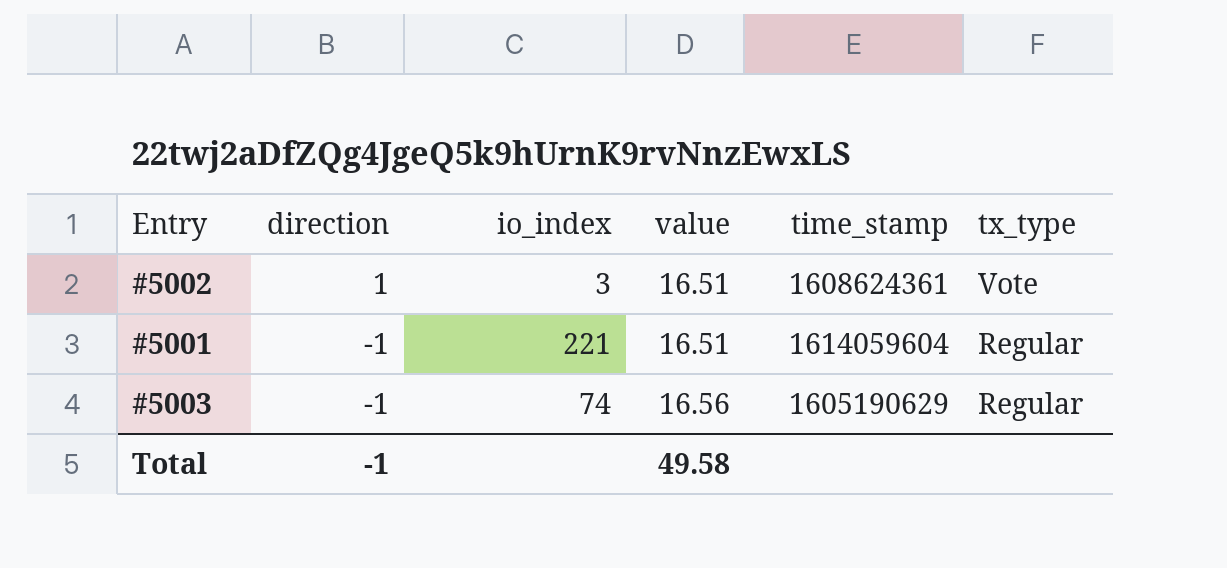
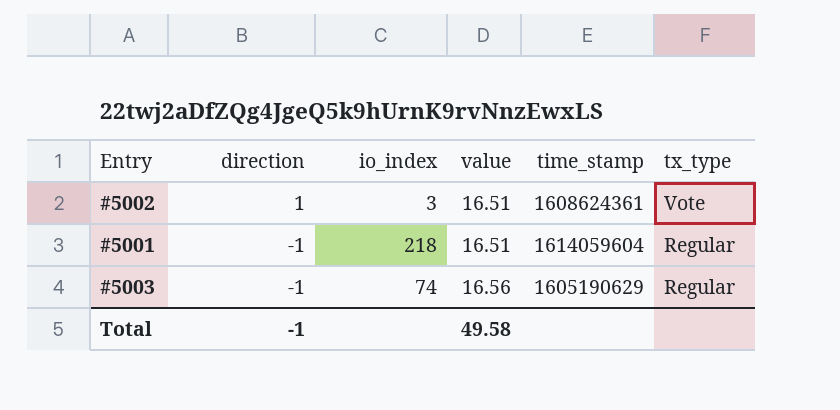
#5001 | io_index: 221 -> 218

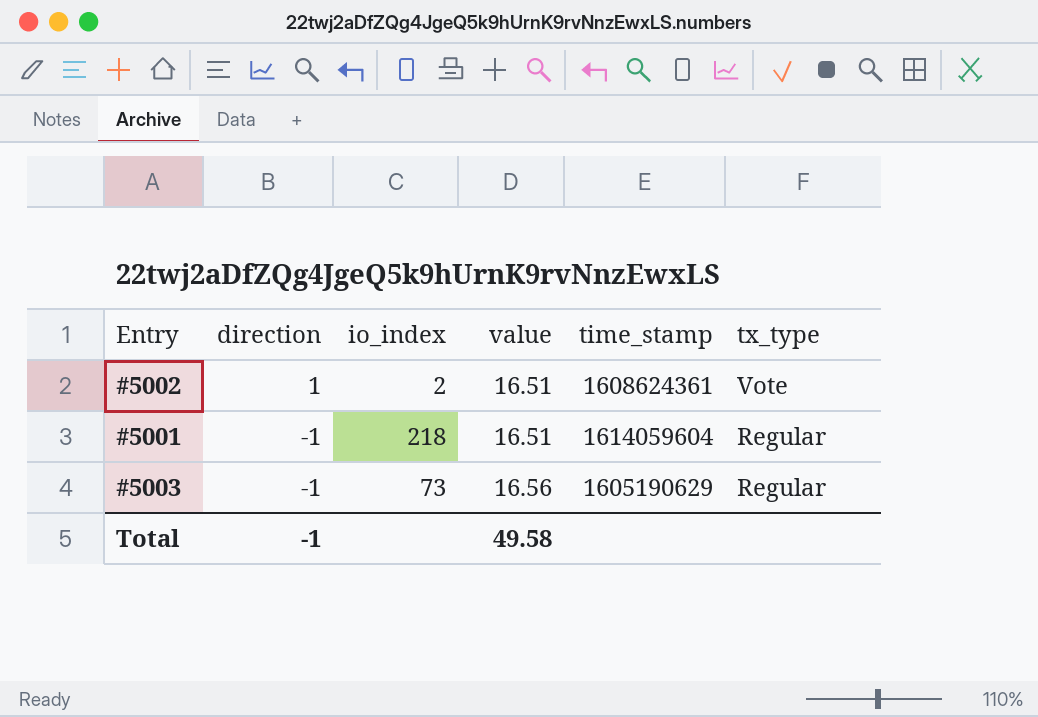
#5002 | io_index: 3 -> 2
#5003 | io_index: 74 -> 73

